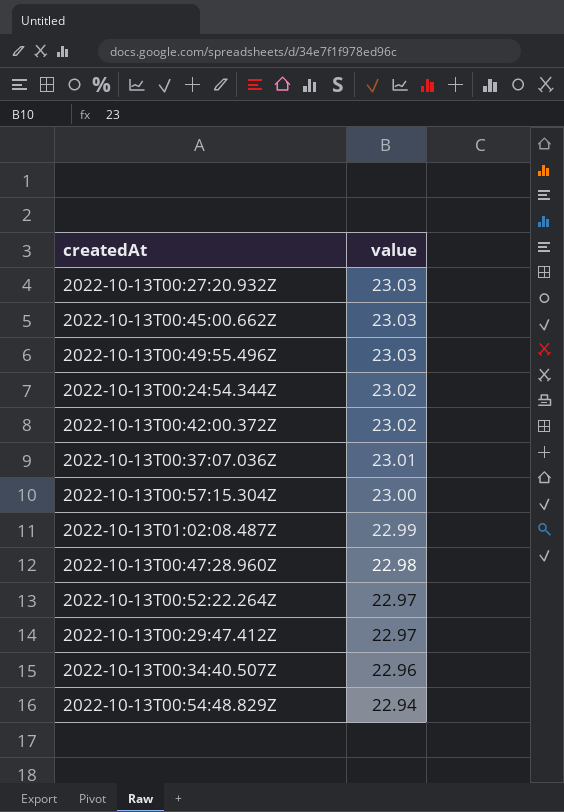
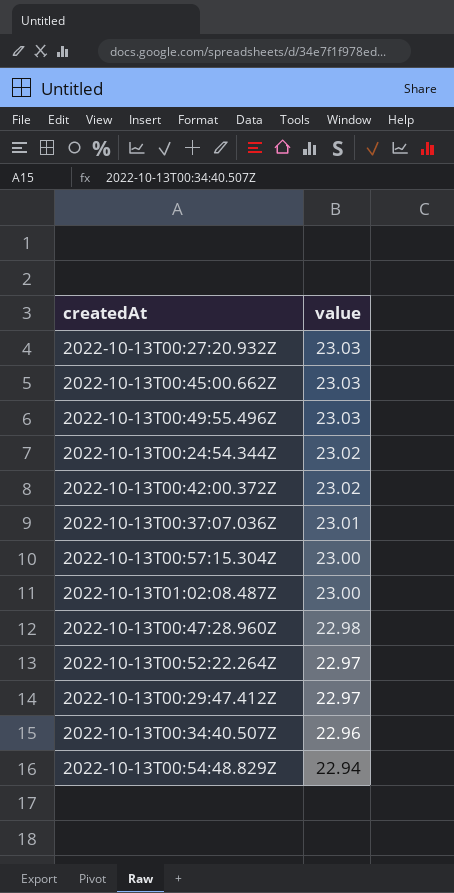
2022-10-13T01:02:08.487Z | value: 22.99 -> 23.00

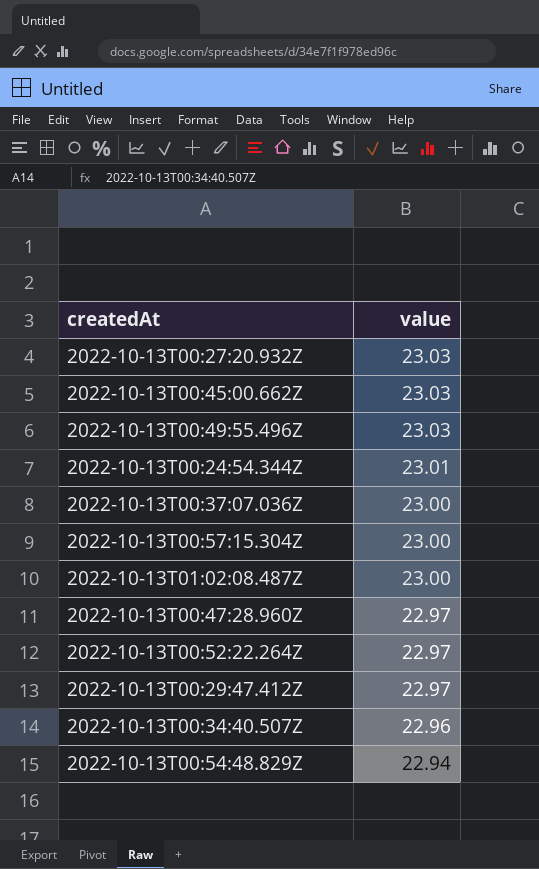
row 2022-10-13T00:42:00.372Z: 23.02 -> none
2022-10-13T00:24:54.344Z | value: 23.02 -> 23.01
2022-10-13T00:37:07.036Z | value: 23.01 -> 23.00
2022-10-13T00:47:28.960Z | value: 22.98 -> 22.97

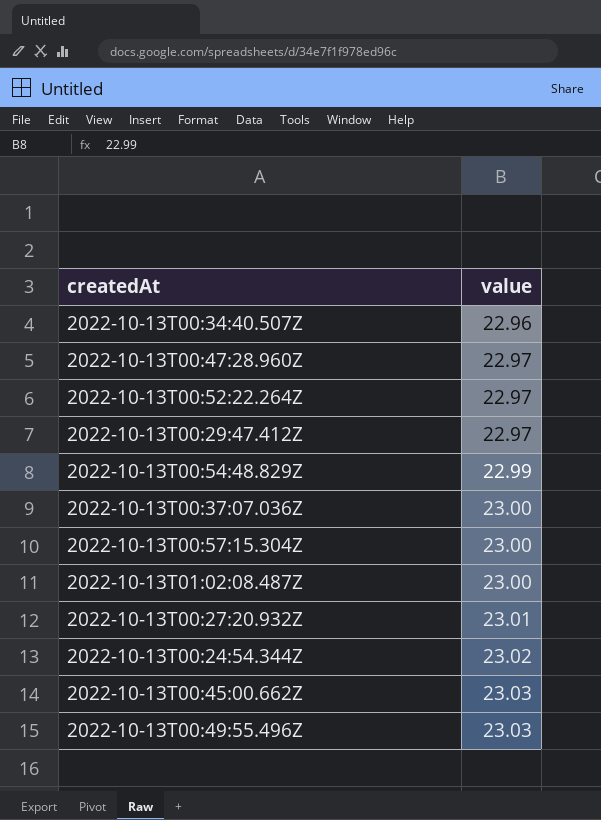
row order: value descending -> value ascending
2022-10-13T00:54:48.829Z | value: 22.94 -> 22.99
2022-10-13T00:27:20.932Z | value: 23.03 -> 23.01
2022-10-13T00:24:54.344Z | value: 23.01 -> 23.02

